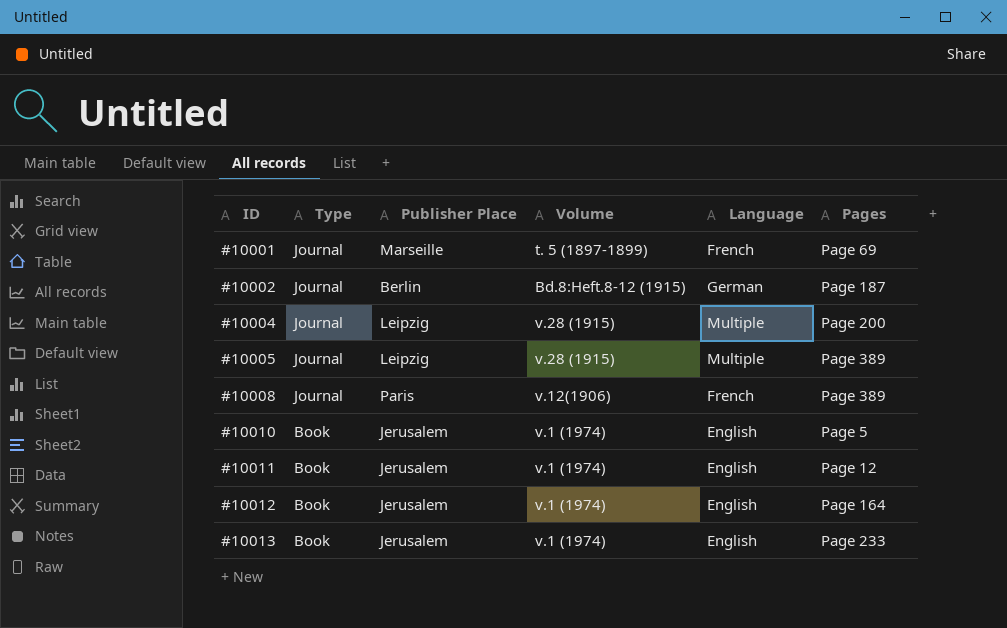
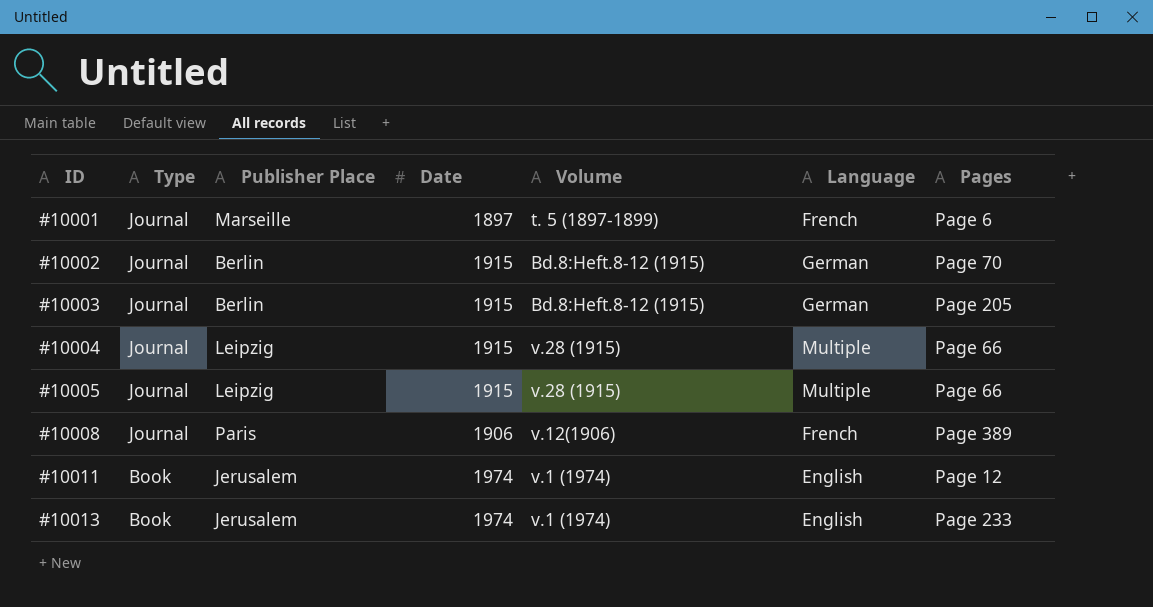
column Date | position: none -> 4
row #10010: Book | Jerusalem | v.1 (1974) | English | Page 5 -> none
row #10012: Book | Jerusalem | v.1 (1974) | English | Page 164 -> none
#10001 | Pages: Page 69 -> Page 6
#10002 | Pages: Page 187 -> Page 70
row #10003: none -> Journal | Berlin | 1915 | Bd.8:Heft.8-12 (1915) | German | Page 205
#10004 | Pages: Page 200 -> Page 66
#10005 | Pages: Page 389 -> Page 66

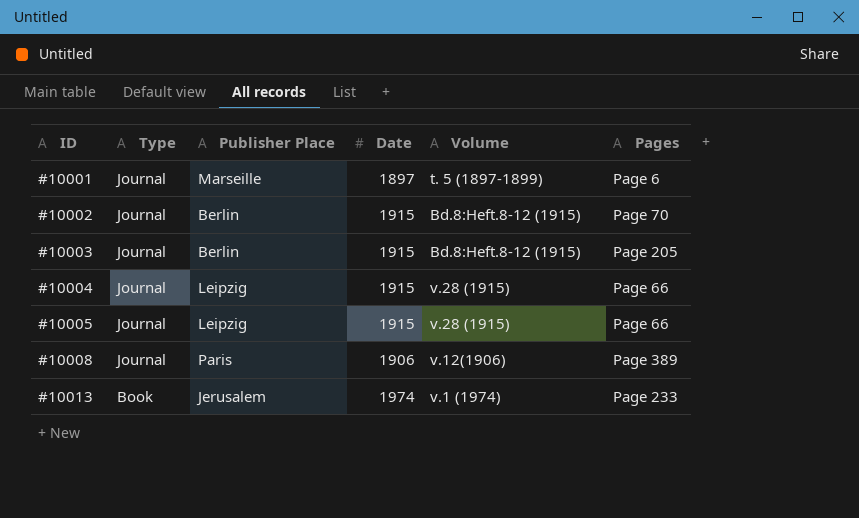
column Language | position: 6 -> none
row #10011: Book | Jerusalem | 1974 | v.1 (1974) | English | Page 12 -> none

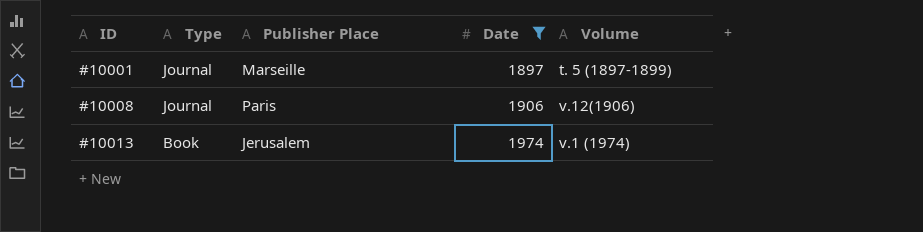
filter: none -> Date != 1915
column Pages | position: 6 -> none

